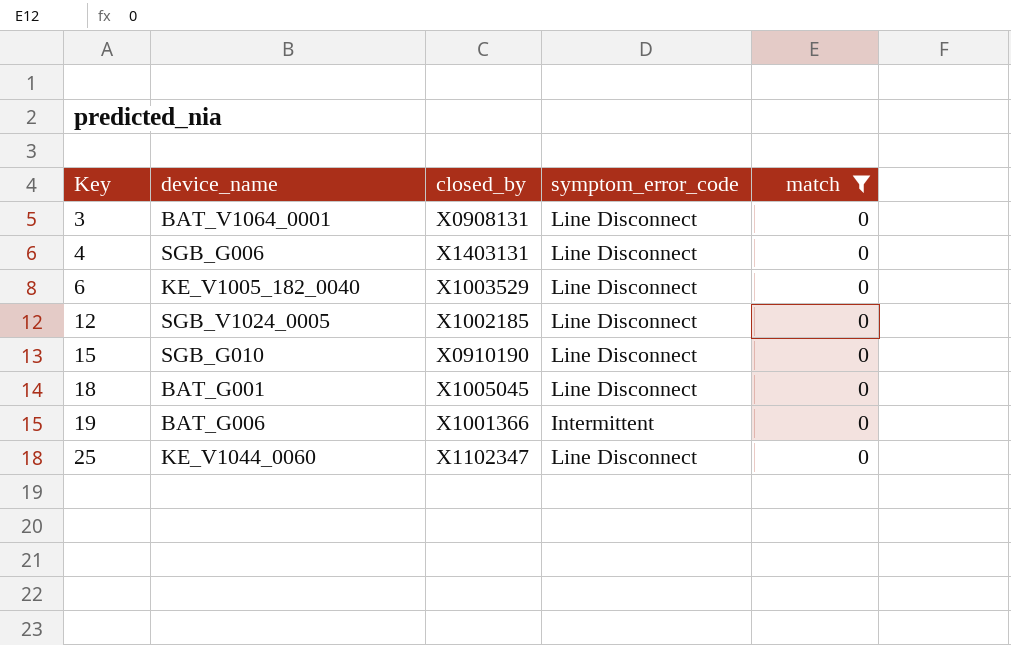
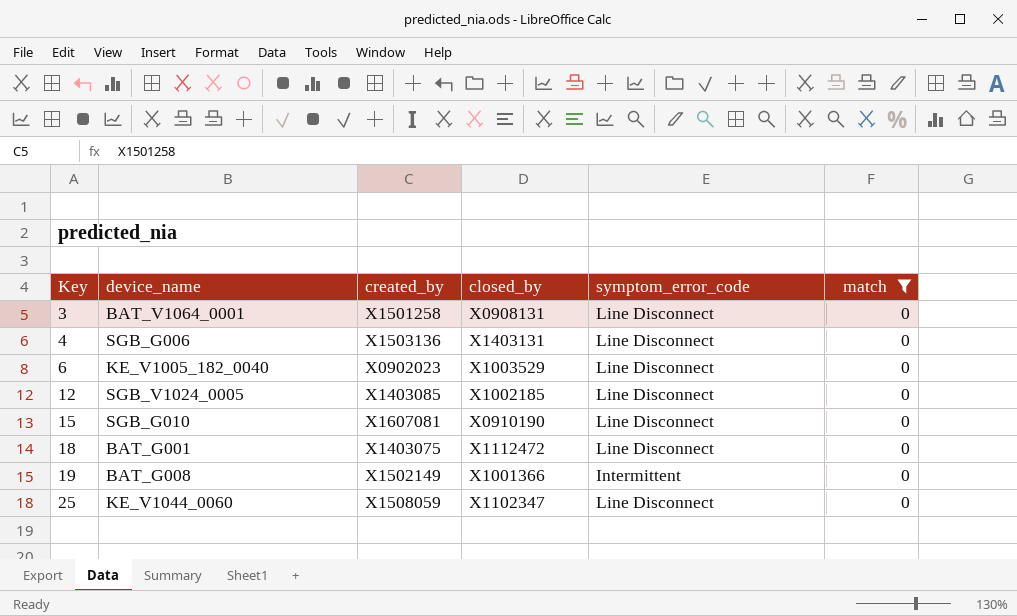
column created_by | position: none -> 3
18 | closed_by: X1005045 -> X1112472
19 | device_name: BAT_G006 -> BAT_G008

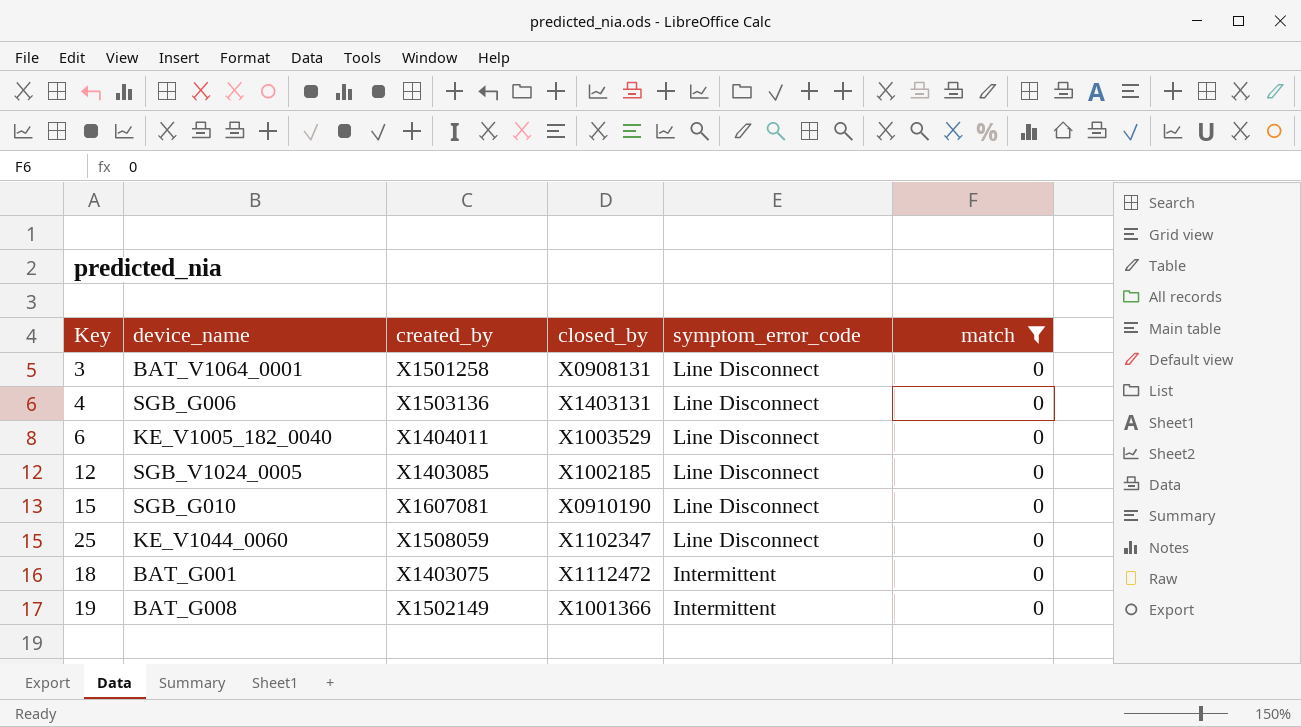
row order: Key ascending -> symptom_error_code descending
6 | created_by: X0902023 -> X1404011
18 | symptom_error_code: Line Disconnect -> Intermittent

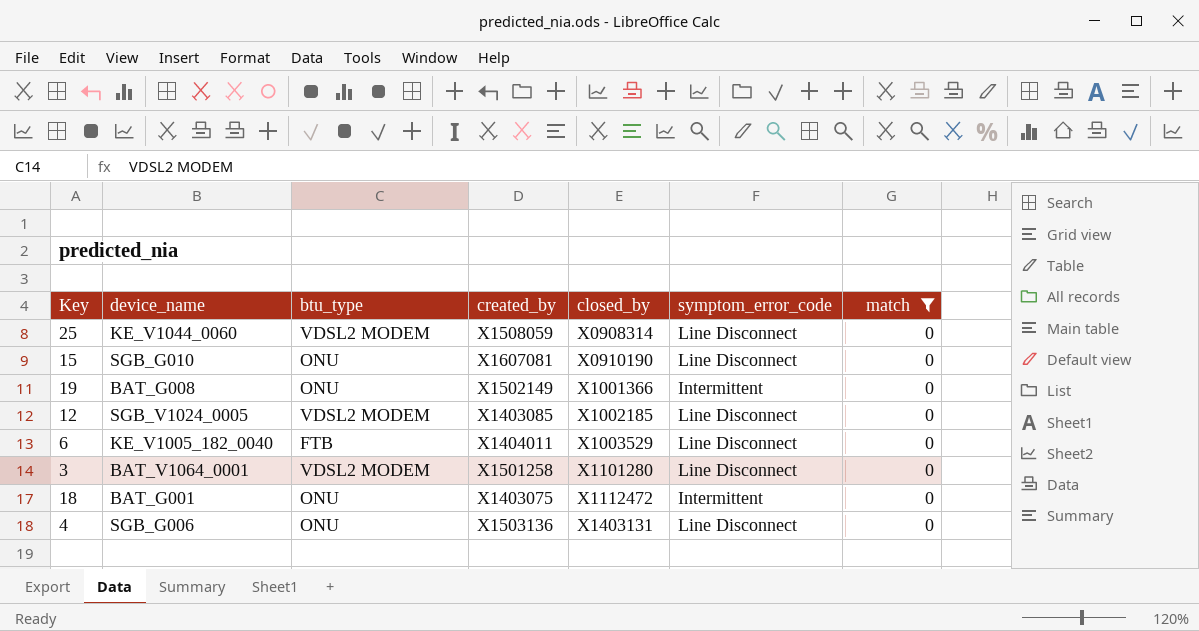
row order: symptom_error_code descending -> closed_by ascending
column btu_type | position: none -> 3
25 | closed_by: X1102347 -> X0908314
3 | closed_by: X0908131 -> X1101280

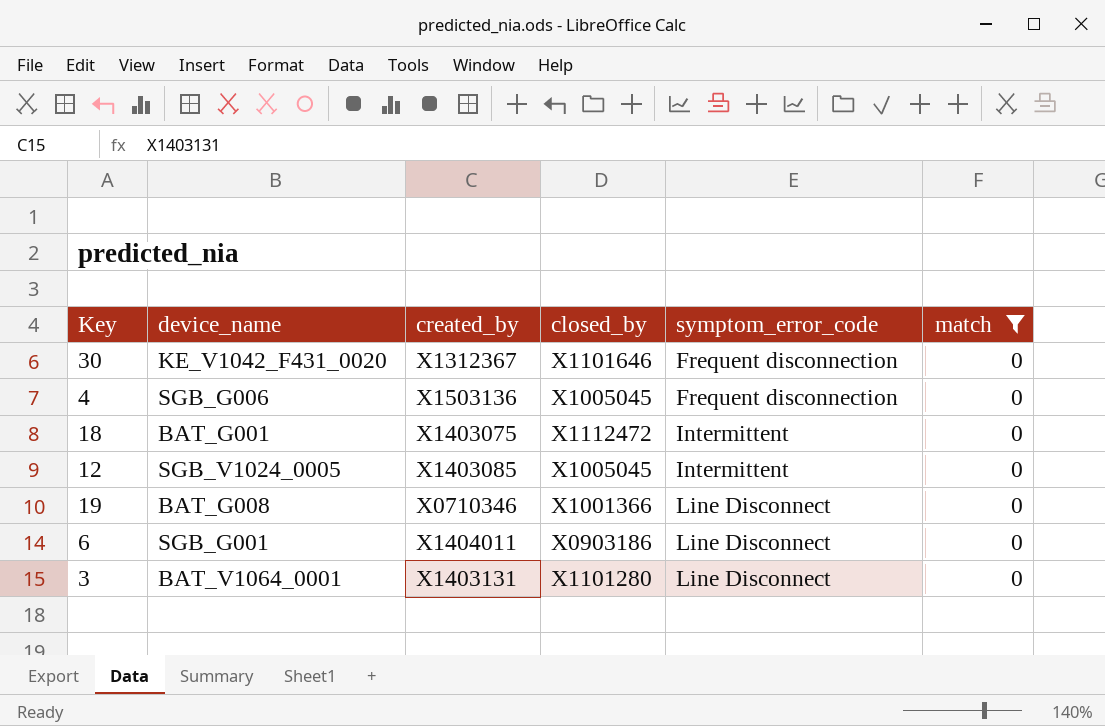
row order: closed_by ascending -> symptom_error_code ascending
column btu_type | position: 3 -> none
row 25: KE_V1044_0060 | VDSL2 MODEM | X1508059 | X0908314 | Line Disconnect | 0 -> none
row 15: SGB_G010 | ONU | X1607081 | X0910190 | Line Disconnect | 0 -> none
row 30: none -> KE_V1042_F431_0020 | X1312367 | X1101646 | Frequent disconnection | 0
4 | closed_by: X1403131 -> X1005045
4 | symptom_error_code: Line Disconnect -> Frequent disconnection
12 | closed_by: X1002185 -> X1005045
12 | symptom_error_code: Line Disconnect -> Intermittent
19 | created_by: X1502149 -> X0710346
19 | symptom_error_code: Intermittent -> Line Disconnect
6 | device_name: KE_V1005_182_0040 -> SGB_G001
6 | closed_by: X1003529 -> X0903186
3 | created_by: X1501258 -> X1403131

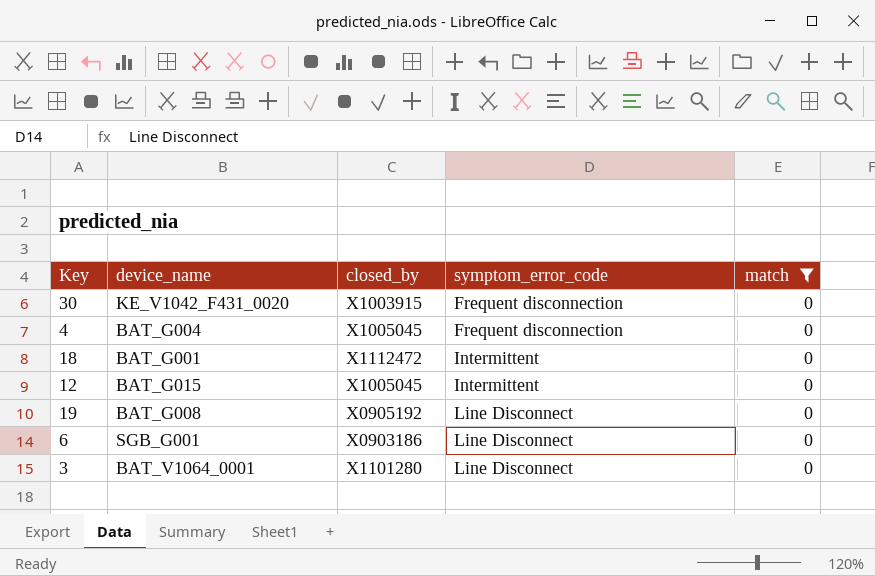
column created_by | position: 3 -> none
30 | closed_by: X1101646 -> X1003915
4 | device_name: SGB_G006 -> BAT_G004
12 | device_name: SGB_V1024_0005 -> BAT_G015
19 | closed_by: X1001366 -> X0905192

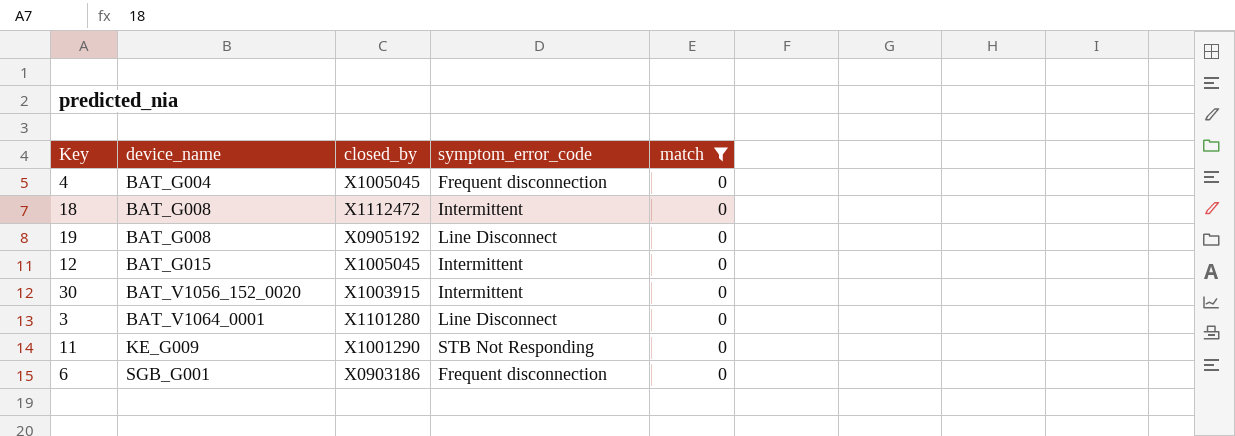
row order: symptom_error_code ascending -> device_name ascending
18 | device_name: BAT_G001 -> BAT_G008
30 | device_name: KE_V1042_F431_0020 -> BAT_V1056_152_0020
30 | symptom_error_code: Frequent disconnection -> Intermittent
row 11: none -> KE_G009 | X1001290 | STB Not Responding | 0
6 | symptom_error_code: Line Disconnect -> Frequent disconnection

